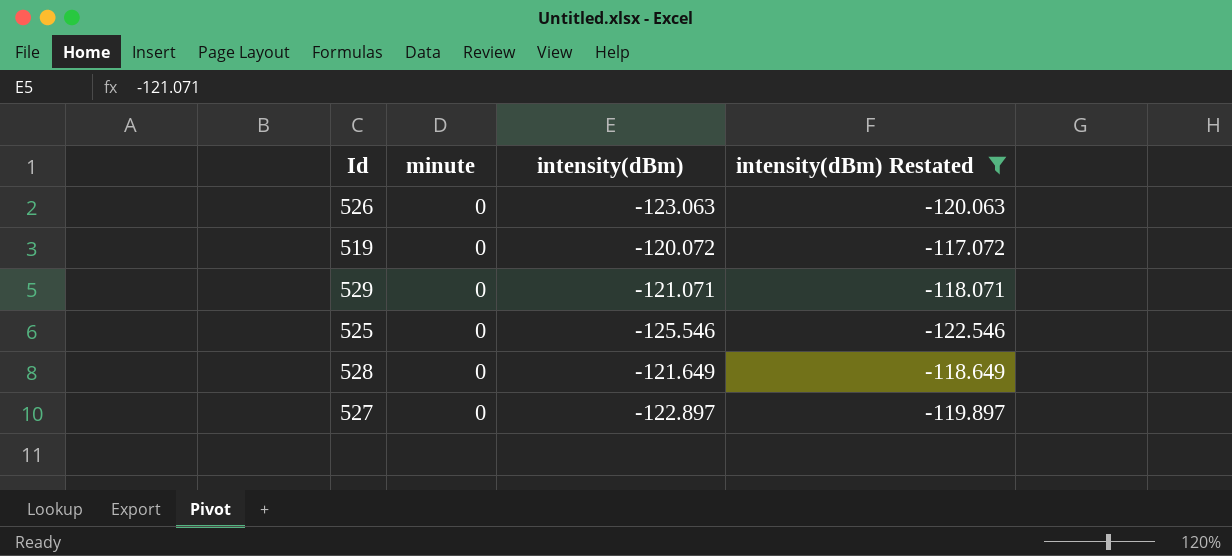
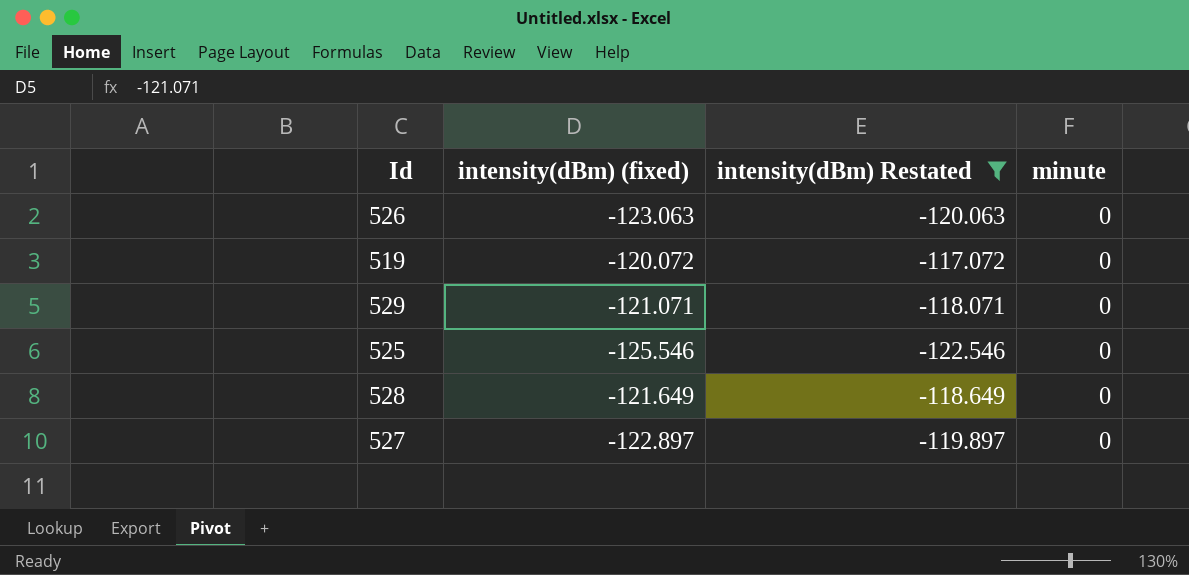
column name: intensity(dBm) -> intensity(dBm) (fixed)
column minute | position: 2 -> 4

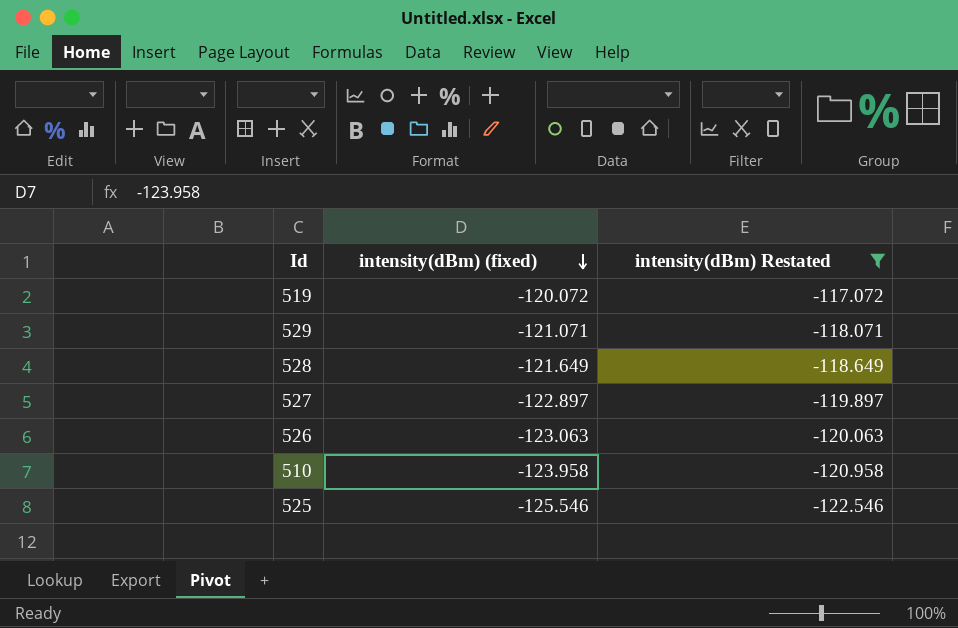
row order: none -> intensity(dBm) (fixed) descending
column minute | position: 4 -> none
row 510: none -> -123.958 | -120.958

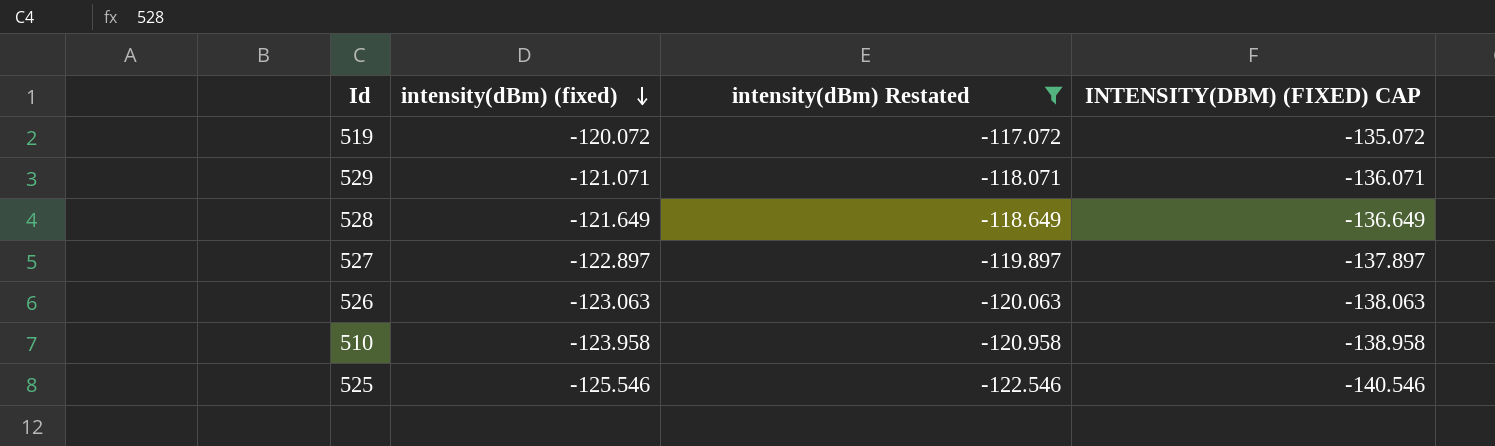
column INTENSITY(DBM) (FIXED) CAP | formula: none -> [intensity(dBm) (fixed)] - 15

